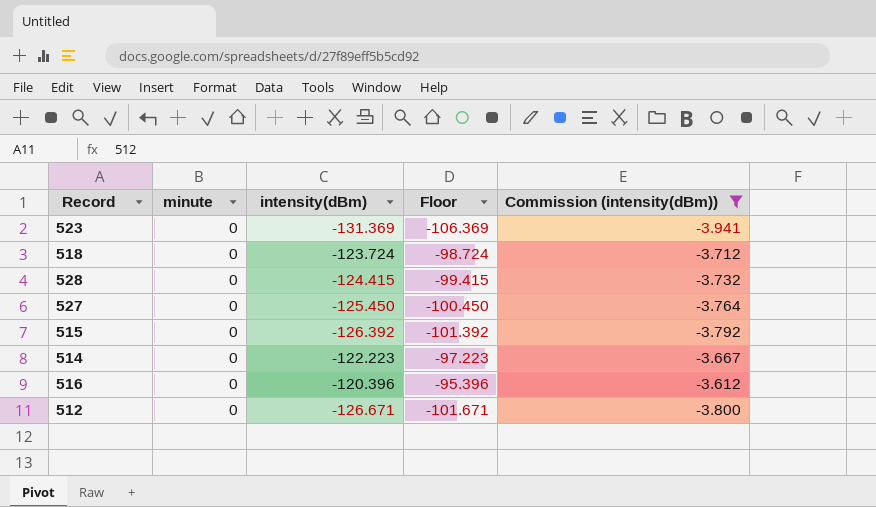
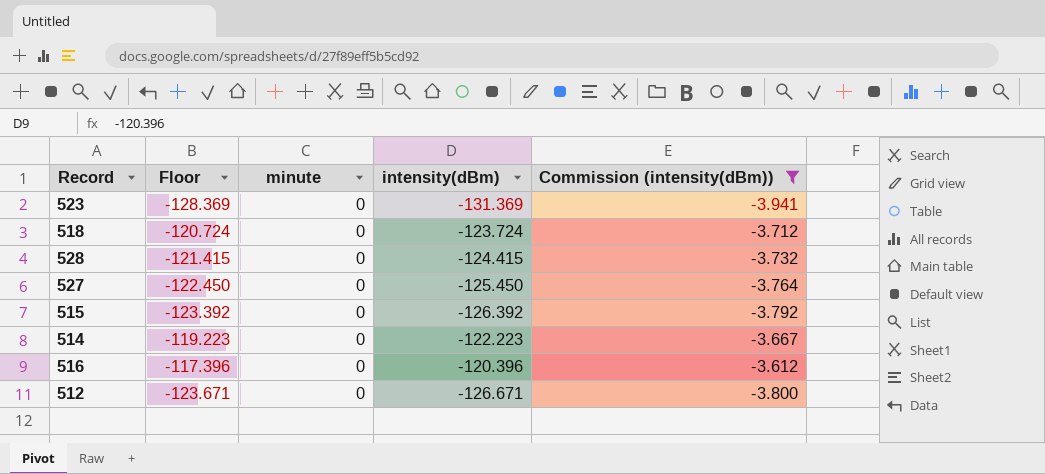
column Floor | formula: [intensity(dBm)] + 25 -> [intensity(dBm)] + 3
column Floor | position: 4 -> 2

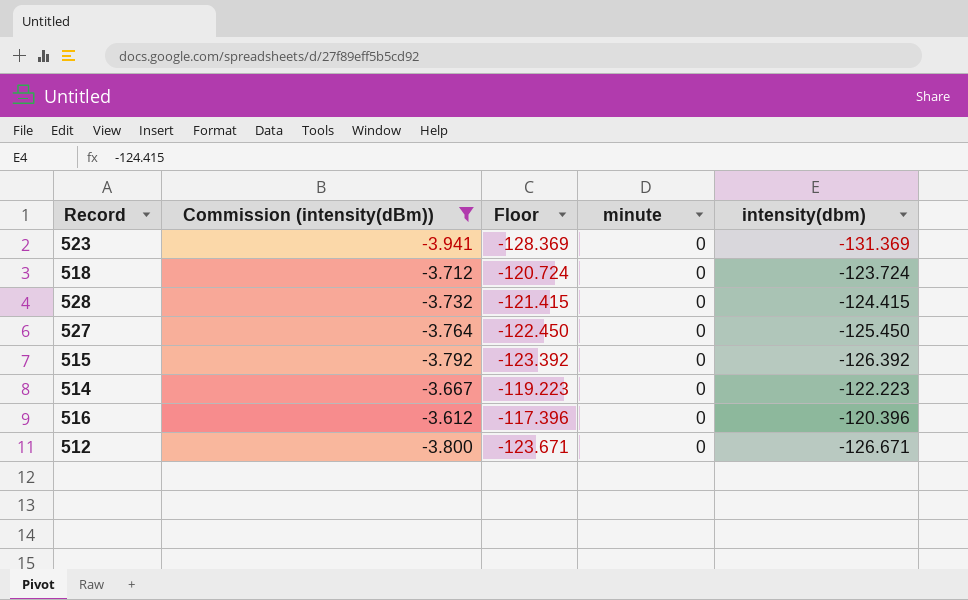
column Commission (intensity(dBm)) | position: 5 -> 2
column name: intensity(dBm) -> intensity(dbm)

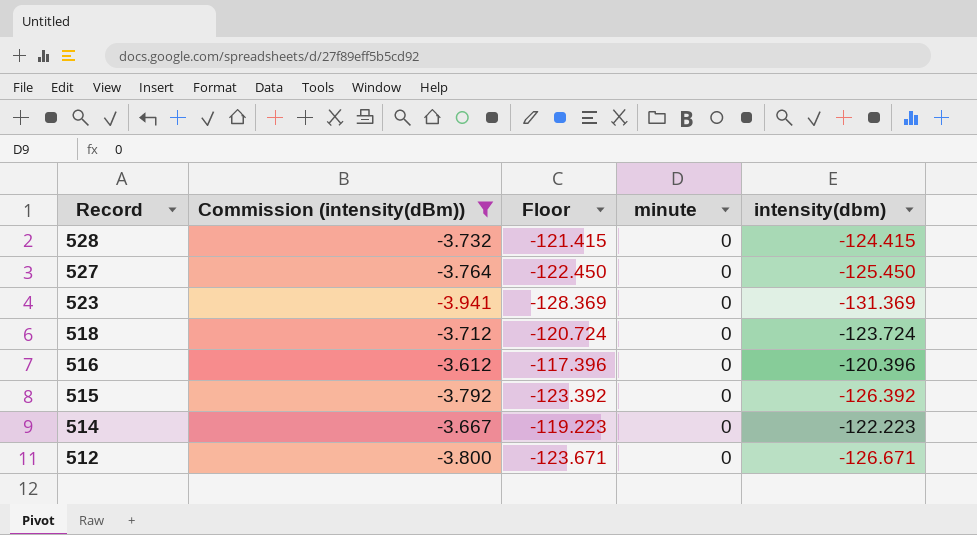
row order: none -> Record descending

